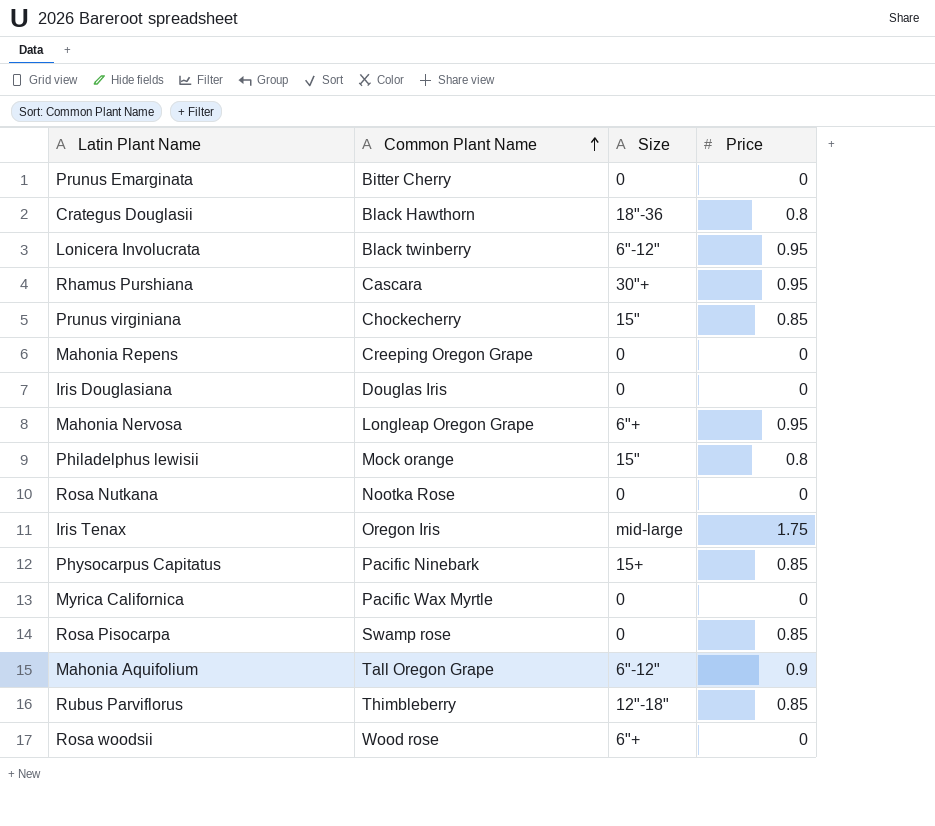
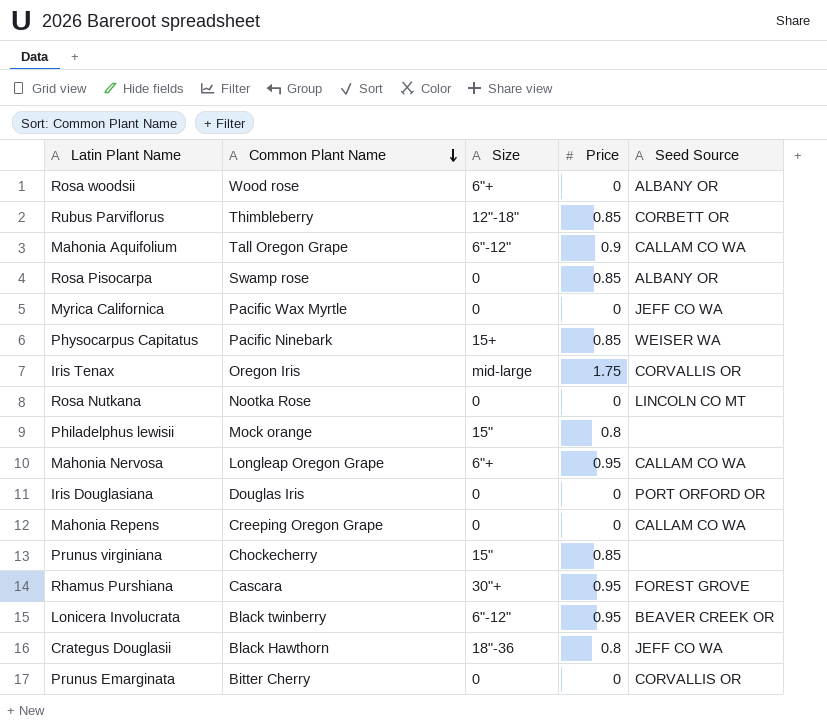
row order: Common Plant Name ascending -> Common Plant Name descending
column Seed Source | position: none -> 5

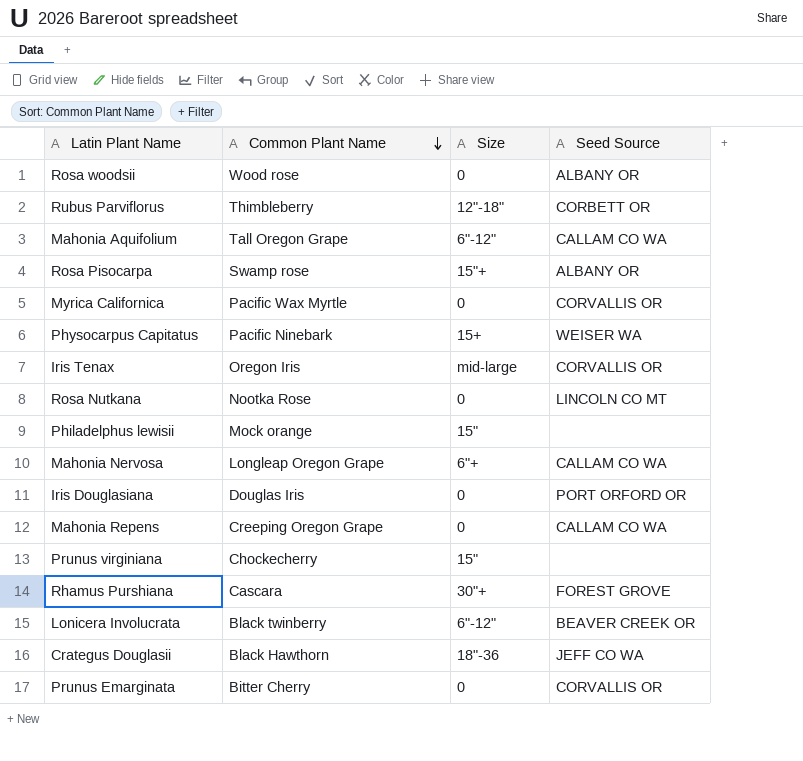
column Price | position: 4 -> none
Rosa woodsii | Size: 6"+ -> 0
Rosa Pisocarpa | Size: 0 -> 15"+
Myrica Californica | Seed Source: JEFF CO WA -> CORVALLIS OR

